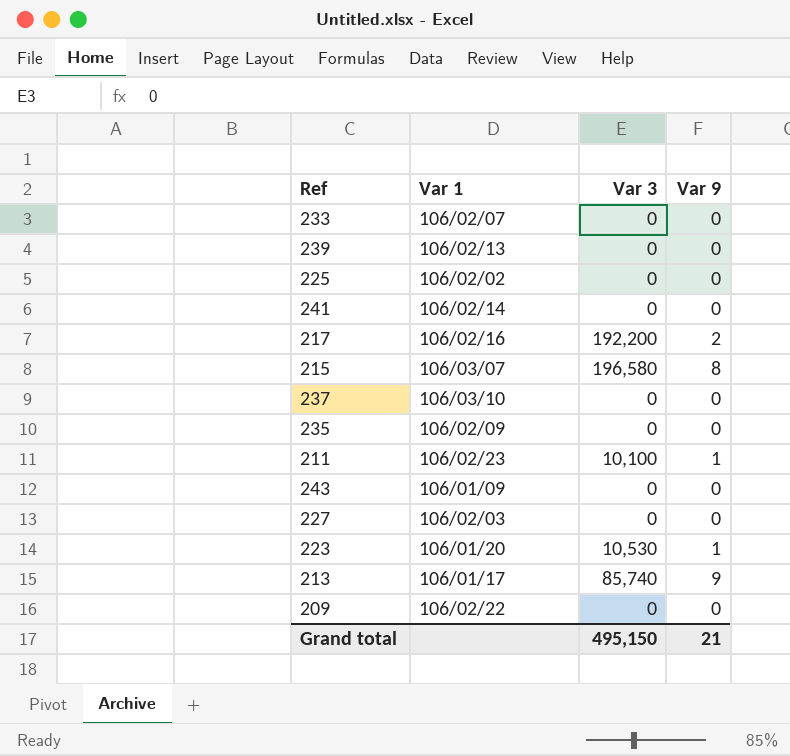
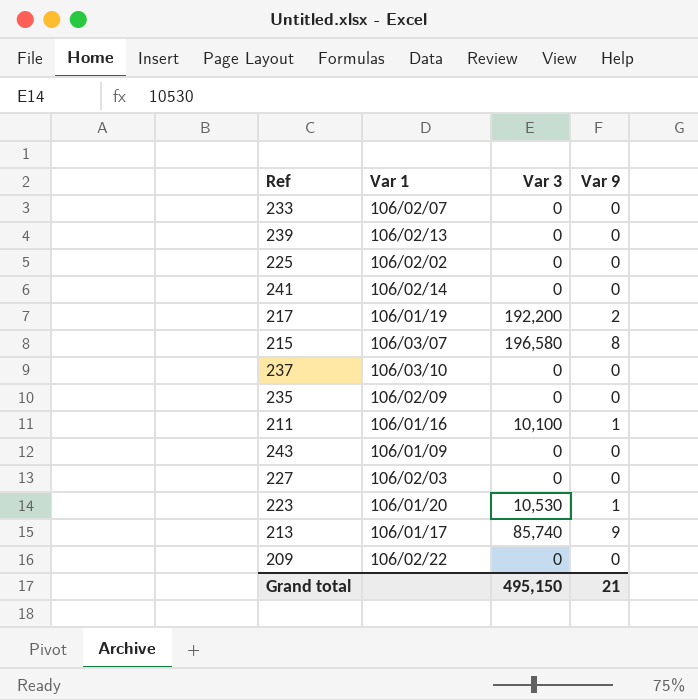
217 | Var 1: 106/02/16 -> 106/01/19
211 | Var 1: 106/02/23 -> 106/01/16

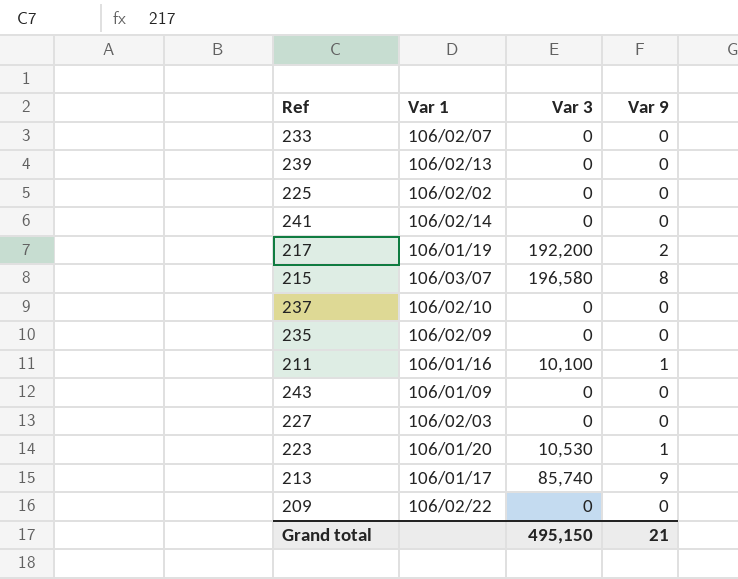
237 | Var 1: 106/03/10 -> 106/02/10

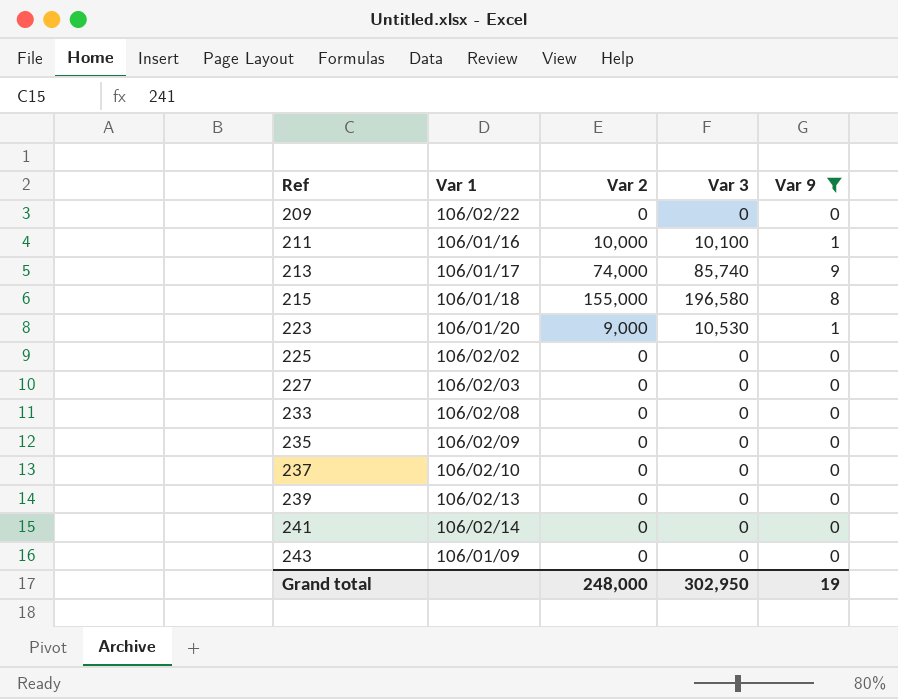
filter: none -> Var 9 != 2
row order: none -> Ref ascending
column Var 2 | position: none -> 3
215 | Var 1: 106/03/07 -> 106/01/18
233 | Var 1: 106/02/07 -> 106/02/08
Grand total | Var 3: 495,150 -> 302,950
Grand total | Var 9: 21 -> 19

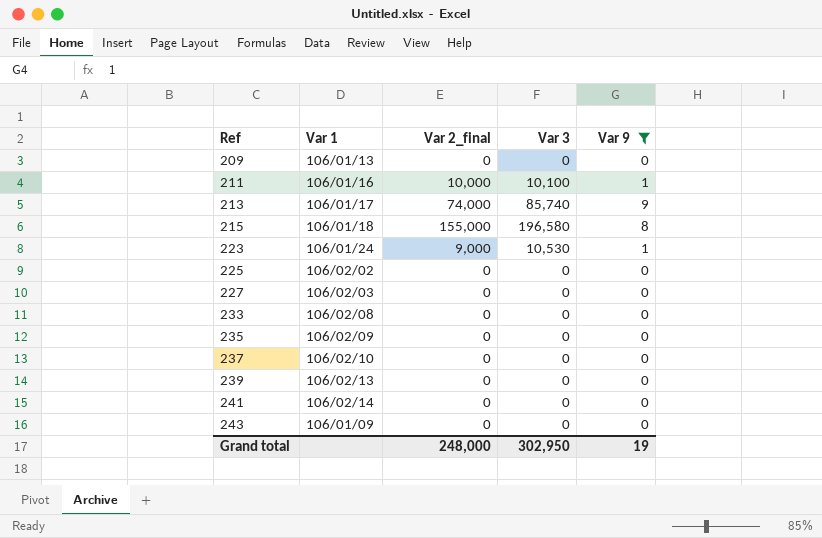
column name: Var 2 -> Var 2_final
209 | Var 1: 106/02/22 -> 106/01/13
223 | Var 1: 106/01/20 -> 106/01/24

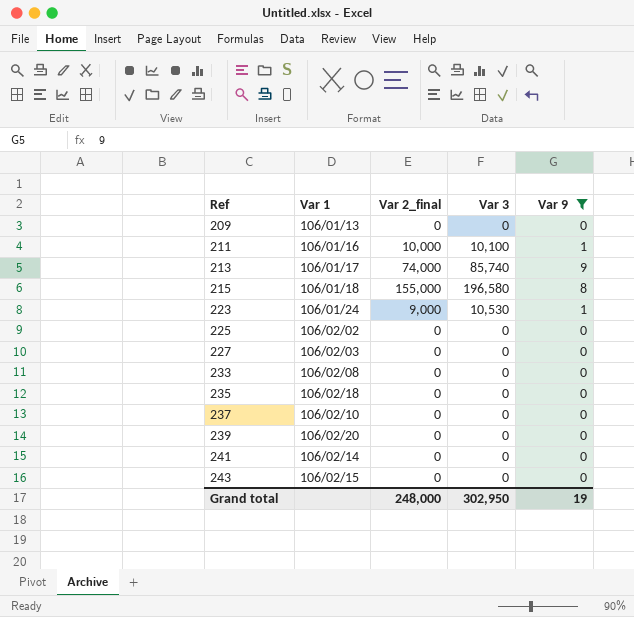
235 | Var 1: 106/02/09 -> 106/02/18
239 | Var 1: 106/02/13 -> 106/02/20
243 | Var 1: 106/01/09 -> 106/02/15

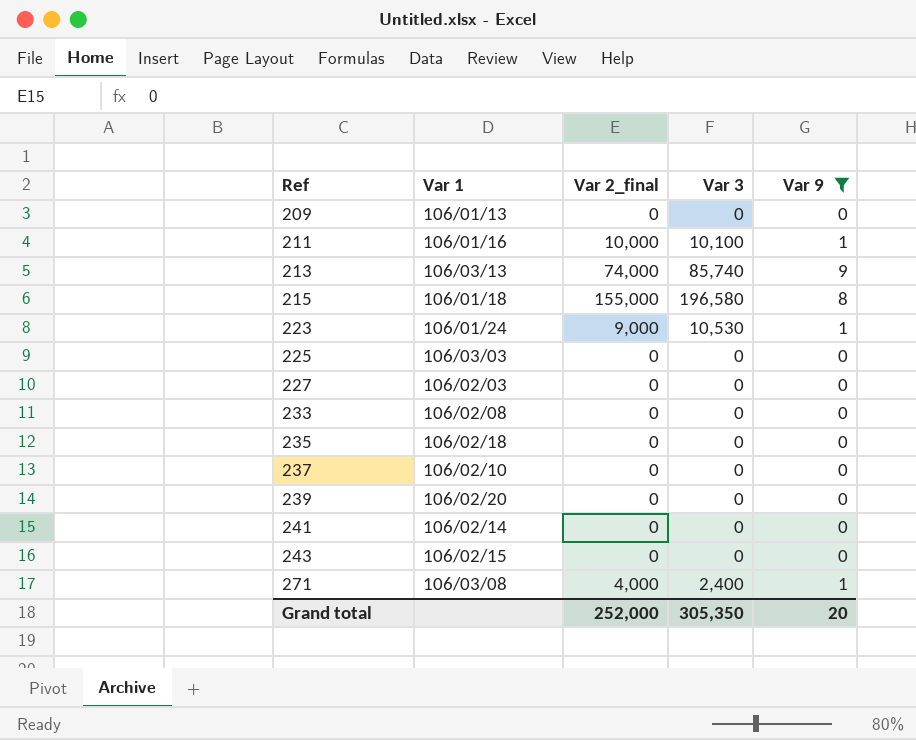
213 | Var 1: 106/01/17 -> 106/03/13
225 | Var 1: 106/02/02 -> 106/03/03
row 271: none -> 106/03/08 | 4,000 | 2,400 | 1
Grand total | Var 2_final: 248,000 -> 252,000
Grand total | Var 3: 302,950 -> 305,350
Grand total | Var 9: 19 -> 20

